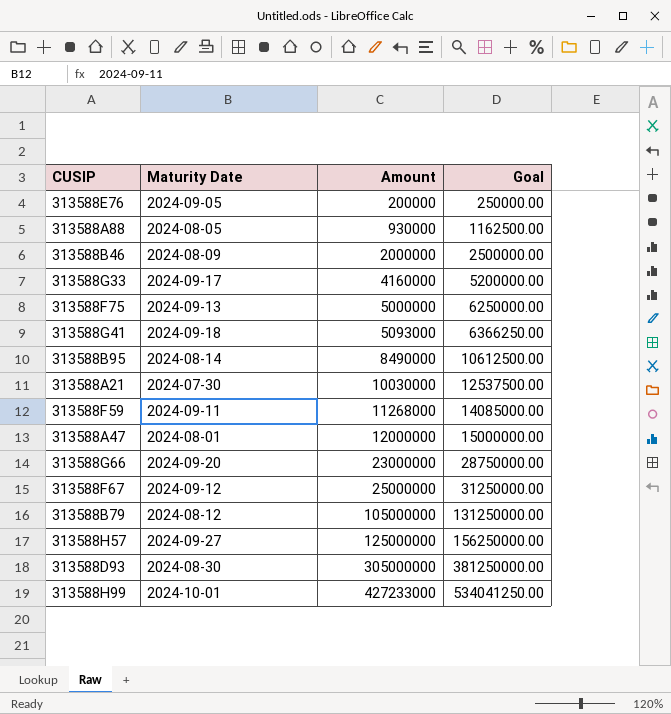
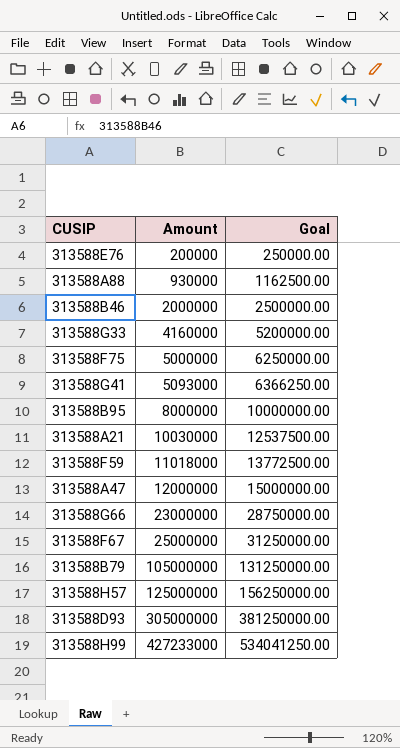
column Maturity Date | position: 2 -> none
313588B95 | Amount: 8490000 -> 8000000
313588B95 | Goal: 10612500.00 -> 10000000.00
313588F59 | Amount: 11268000 -> 11018000
313588F59 | Goal: 14085000.00 -> 13772500.00

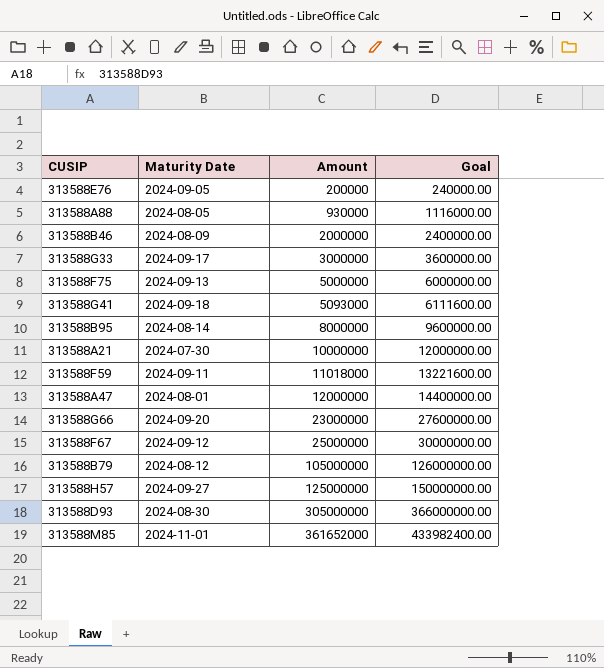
column Maturity Date | position: none -> 2
column Goal | formula: [Amount] * 1.25 -> [Amount] * 1.2
row 313588H99: 427233000 | 534041250.00 -> none
313588G33 | Amount: 4160000 -> 3000000
313588A21 | Amount: 10030000 -> 10000000
row 313588M85: none -> 2024-11-01 | 361652000 | 433982400.00

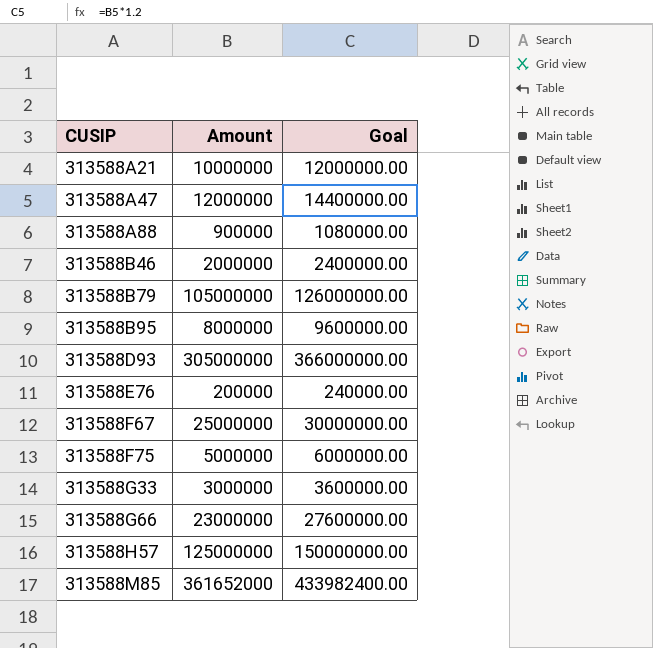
row order: Amount ascending -> CUSIP ascending
column Maturity Date | position: 2 -> none
row 313588G41: 2024-09-18 | 5093000 | 6111600.00 -> none
row 313588F59: 2024-09-11 | 11018000 | 13221600.00 -> none
313588A88 | Amount: 930000 -> 900000
313588A88 | Goal: 1116000.00 -> 1080000.00

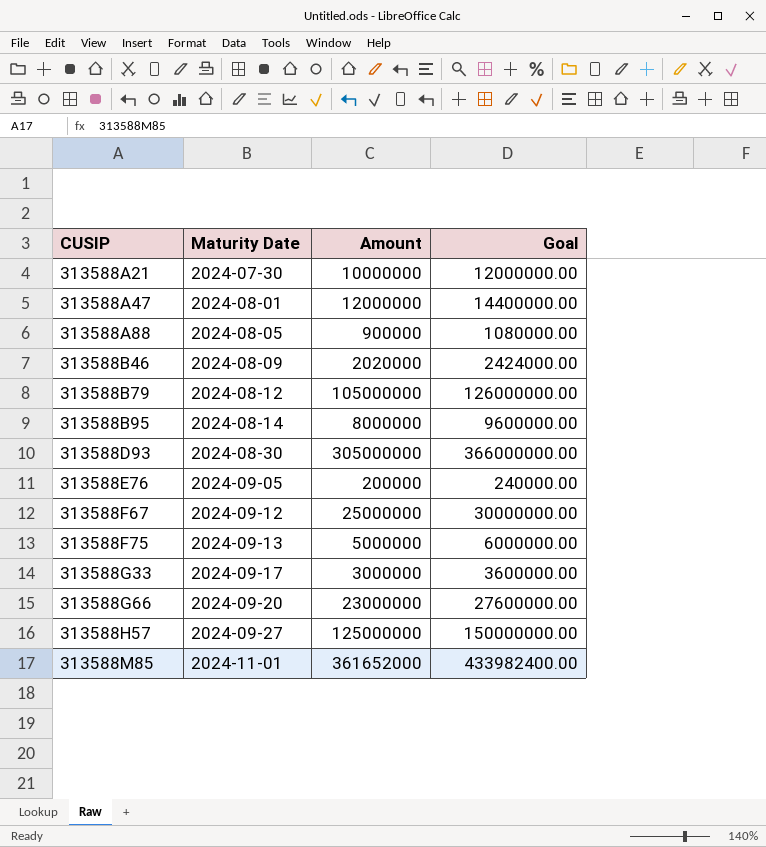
column Maturity Date | position: none -> 2
313588B46 | Amount: 2000000 -> 2020000
313588B46 | Goal: 2400000.00 -> 2424000.00

